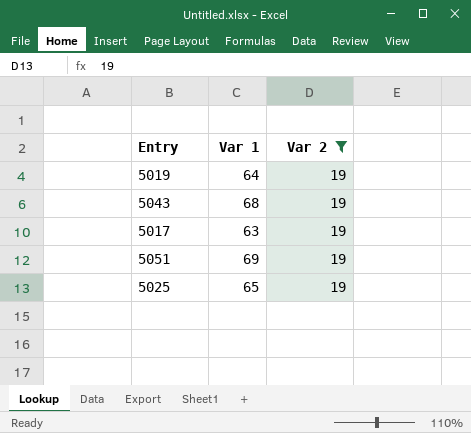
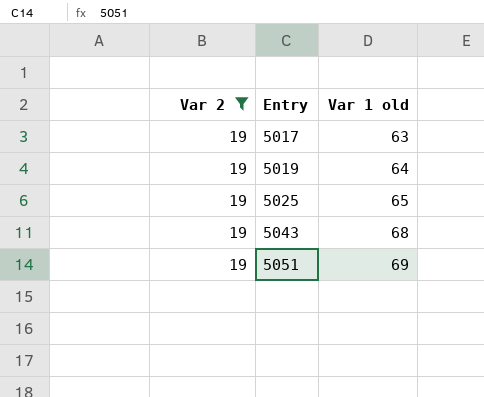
row order: none -> Entry ascending
column Var 2 | position: 3 -> 1
column name: Var 1 -> Var 1 old

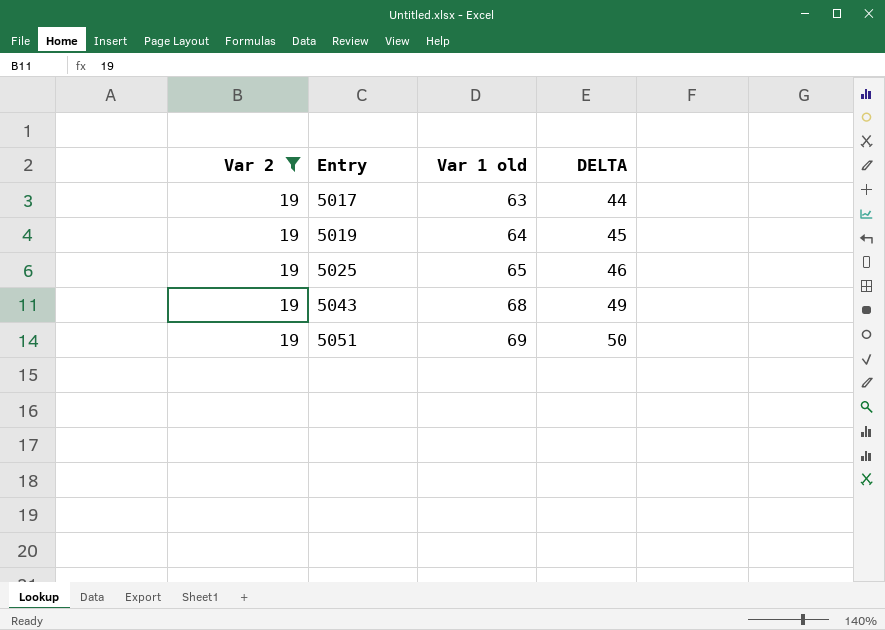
column DELTA | formula: none -> [Var 1 old] - [Var 2]

